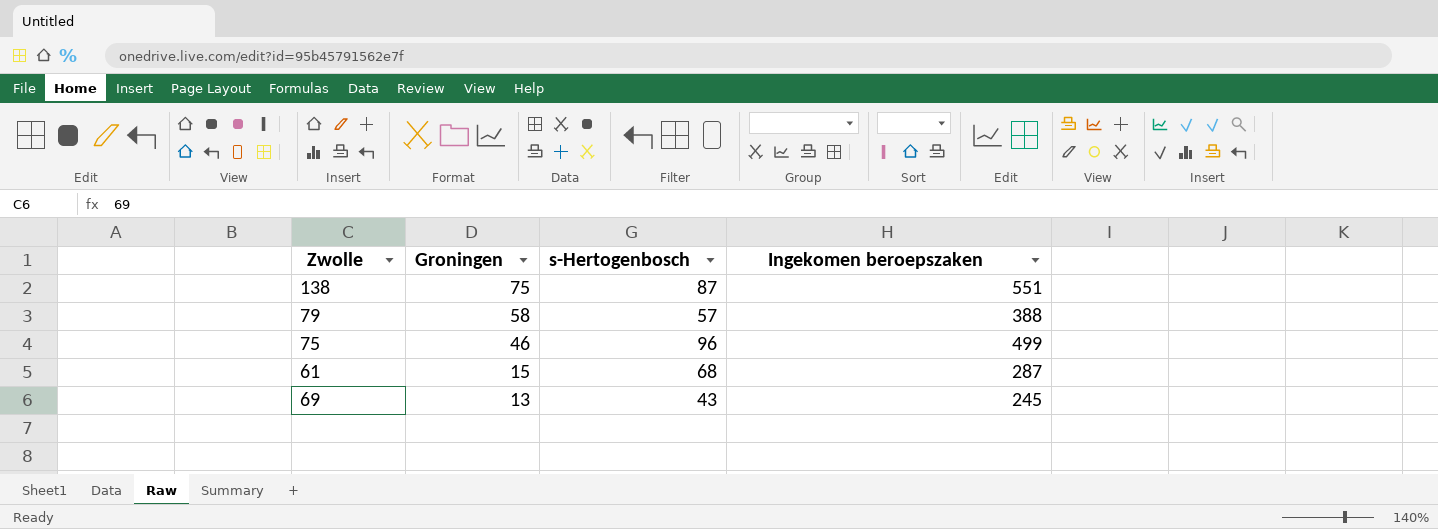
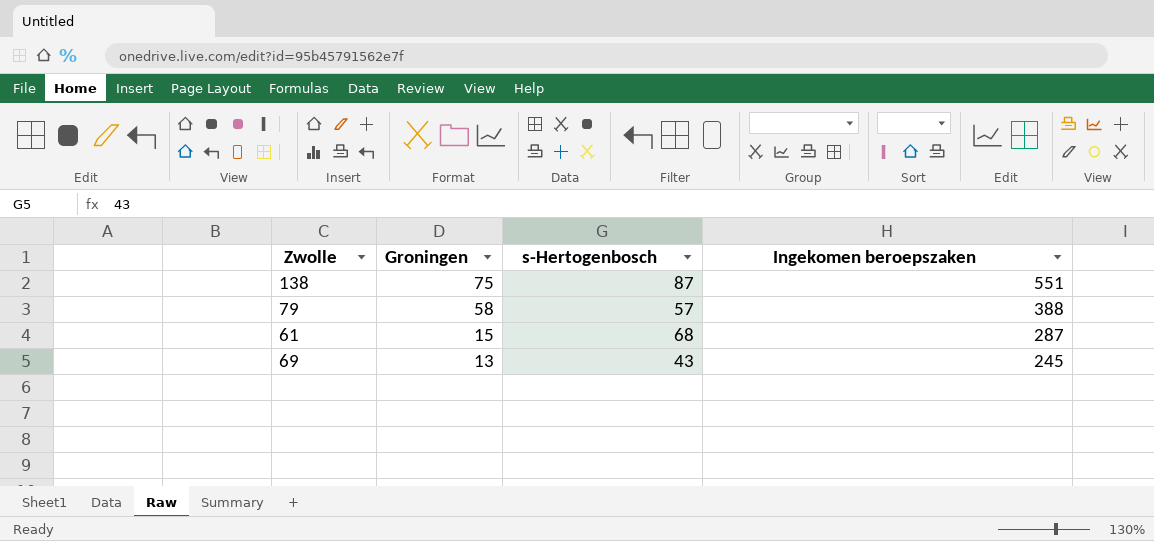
row 75: 46 | 96 | 499 -> none

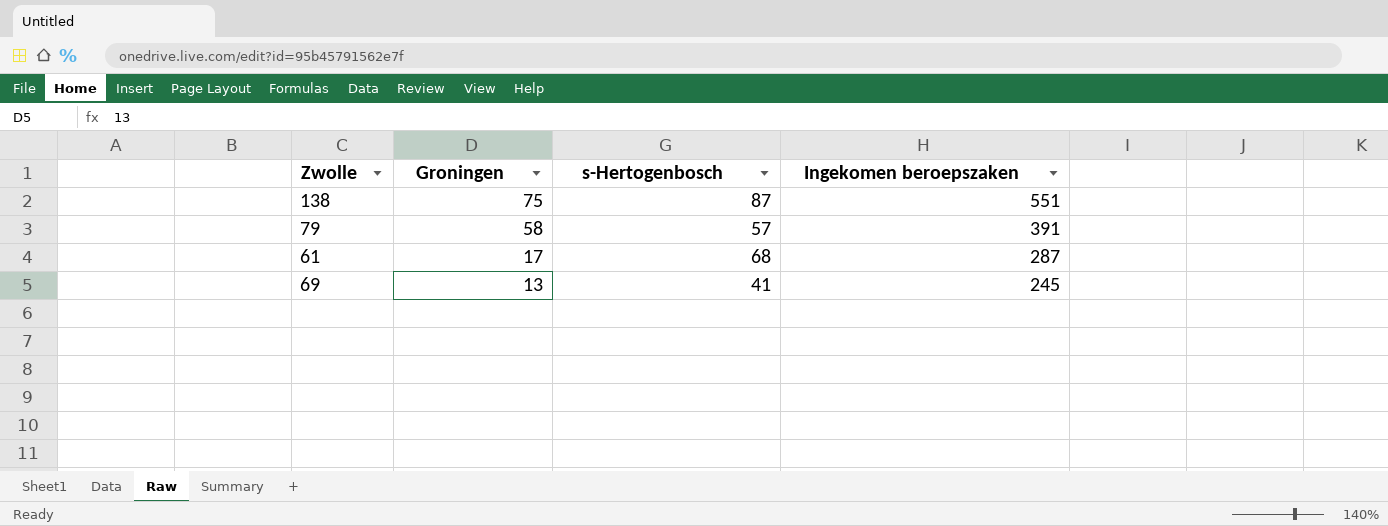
79 | Ingekomen beroepszaken: 388 -> 391
61 | Groningen: 15 -> 17
69 | s-Hertogenbosch: 43 -> 41

